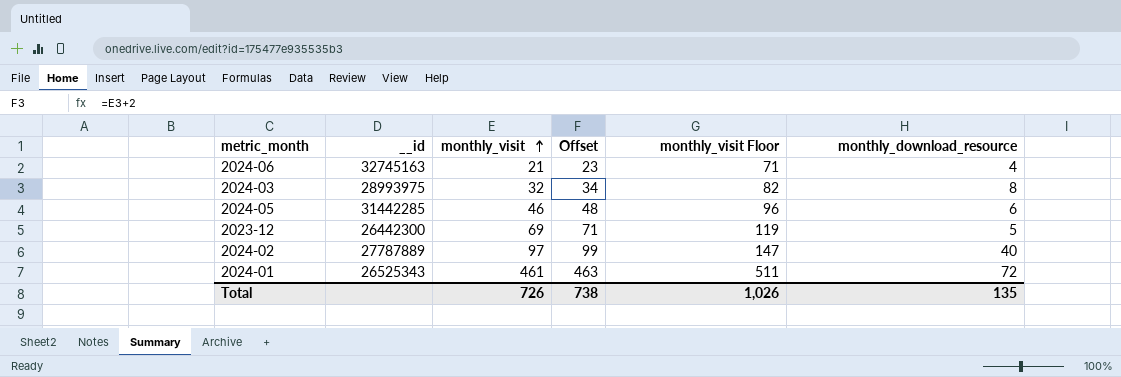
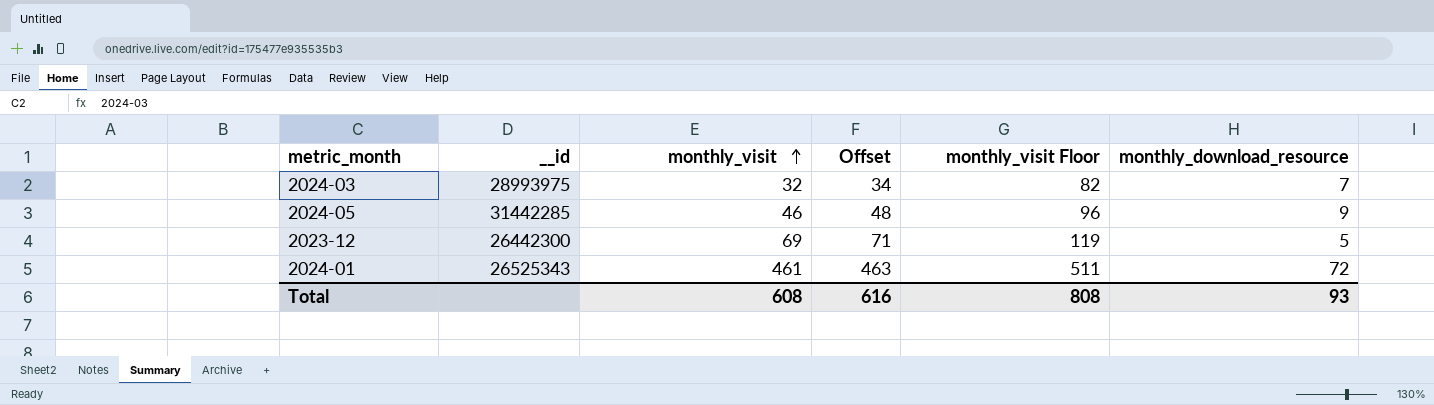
row 2024-06: 32745163 | 21 | 23 | 71 | 4 -> none
row 2024-02: 27787889 | 97 | 99 | 147 | 40 -> none
2024-03 | monthly_download_resource: 8 -> 7
2024-05 | monthly_download_resource: 6 -> 9
Total | monthly_visit: 726 -> 608
Total | Offset: 738 -> 616
Total | monthly_visit Floor: 1,026 -> 808
Total | monthly_download_resource: 135 -> 93

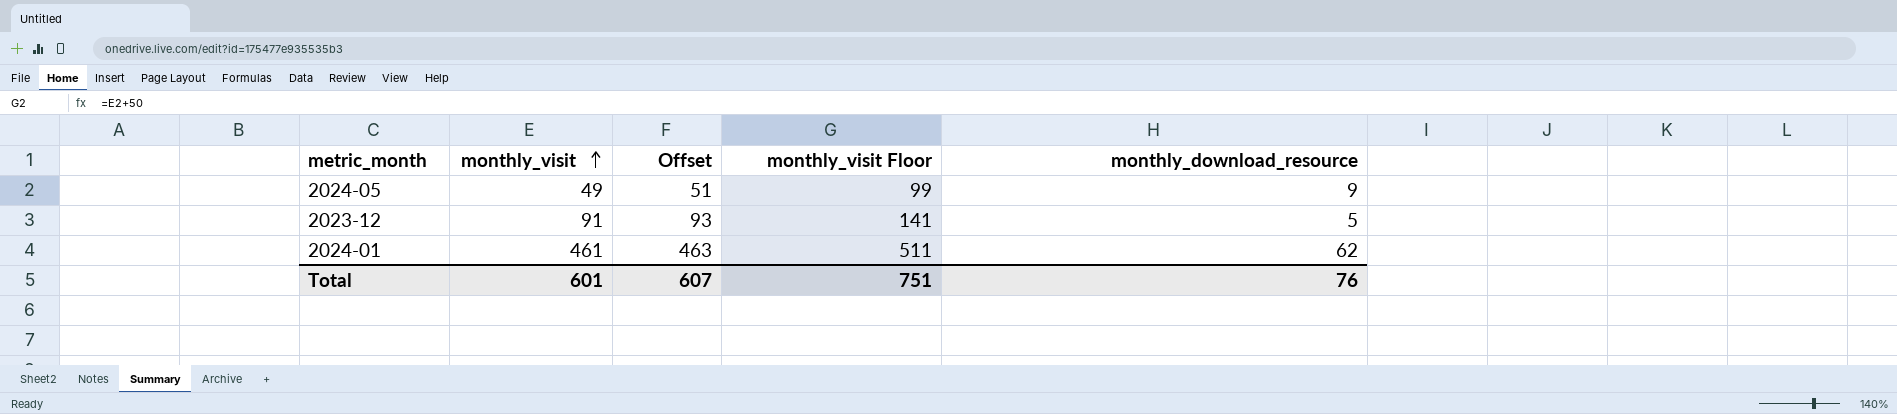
column __id | position: 2 -> none
row 2024-03: 28993975 | 32 | 34 | 82 | 7 -> none
2024-05 | monthly_visit: 46 -> 49
2024-05 | Offset: 48 -> 51
2024-05 | monthly_visit Floor: 96 -> 99
2023-12 | monthly_visit: 69 -> 91
2023-12 | Offset: 71 -> 93
2023-12 | monthly_visit Floor: 119 -> 141
2024-01 | monthly_download_resource: 72 -> 62
Total | monthly_visit: 608 -> 601
Total | Offset: 616 -> 607
Total | monthly_visit Floor: 808 -> 751
Total | monthly_download_resource: 93 -> 76

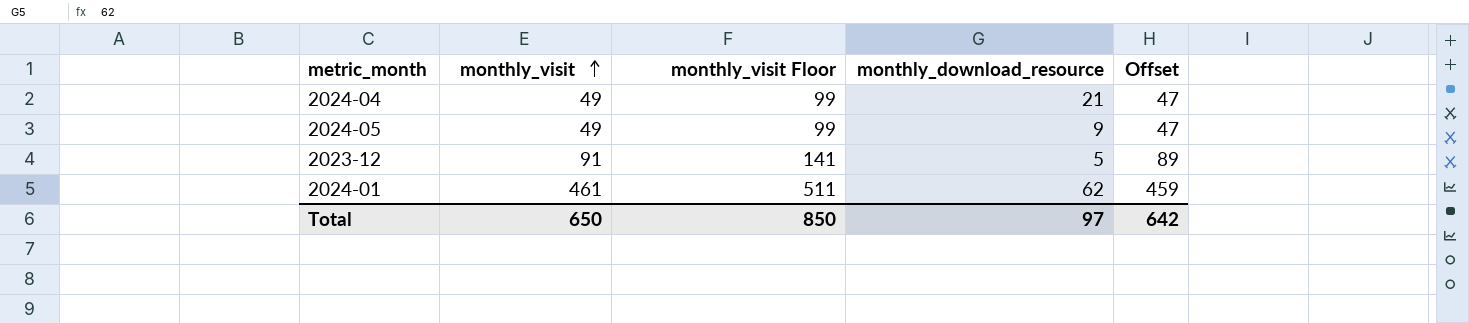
column Offset | formula: [monthly_visit] + 2 -> [monthly_visit] - 2
column Offset | position: 3 -> 5
row 2024-04: none -> 49 | 99 | 21 | 47
Total | monthly_visit: 601 -> 650
Total | monthly_visit Floor: 751 -> 850
Total | monthly_download_resource: 76 -> 97
Total | Offset: 607 -> 642

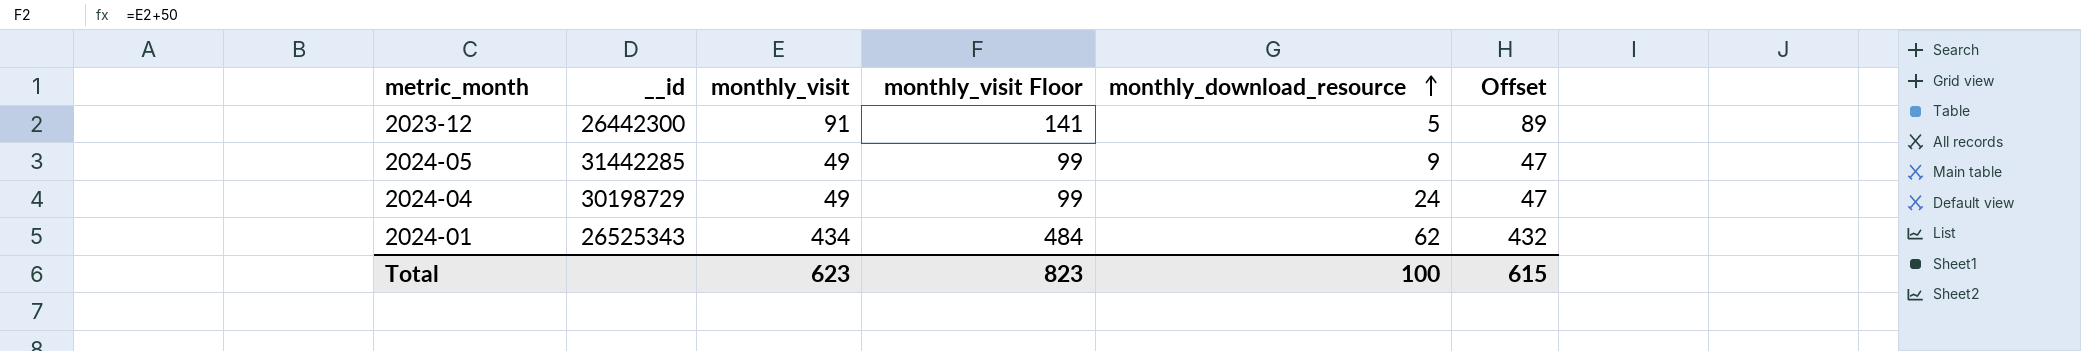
row order: monthly_visit ascending -> monthly_download_resource ascending
column __id | position: none -> 2
2024-04 | monthly_download_resource: 21 -> 24
2024-01 | monthly_visit: 461 -> 434
2024-01 | monthly_visit Floor: 511 -> 484
2024-01 | Offset: 459 -> 432
Total | monthly_visit: 650 -> 623
Total | monthly_visit Floor: 850 -> 823
Total | monthly_download_resource: 97 -> 100
Total | Offset: 642 -> 615

